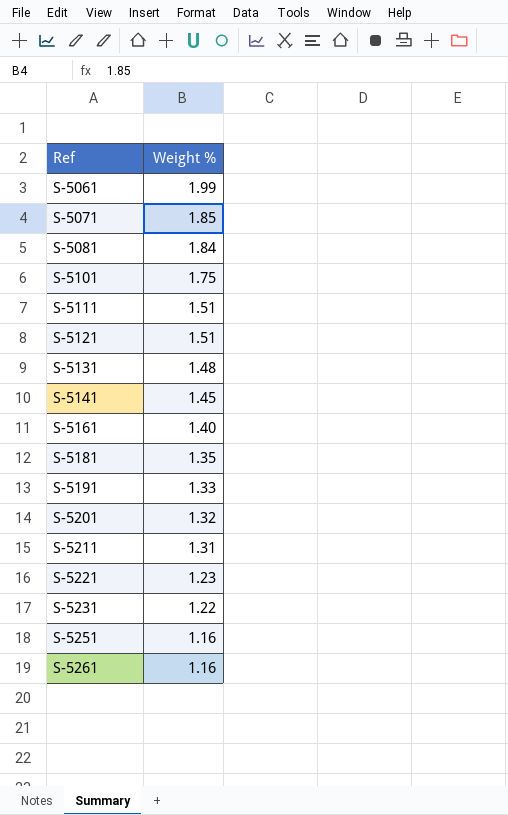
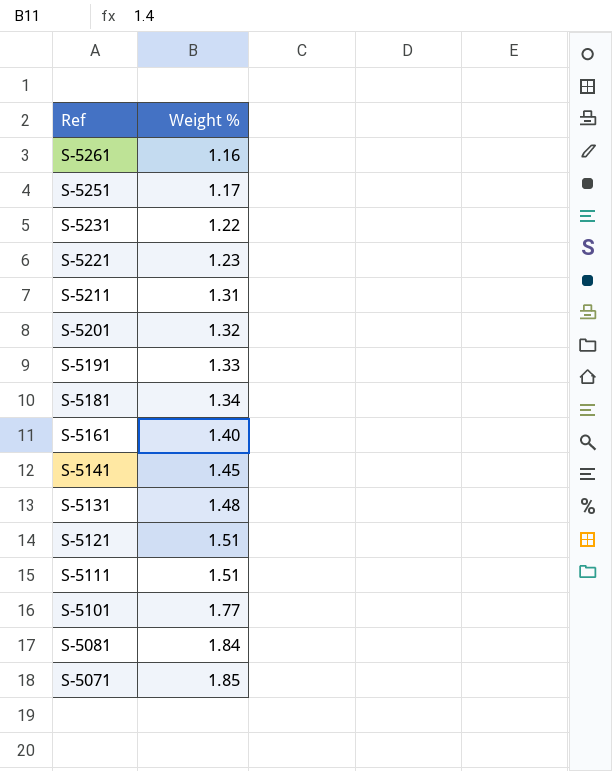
row order: Ref ascending -> Ref descending
row S-5061: 1.99 -> none
S-5251 | Weight %: 1.16 -> 1.17
S-5181 | Weight %: 1.35 -> 1.34
S-5101 | Weight %: 1.75 -> 1.77

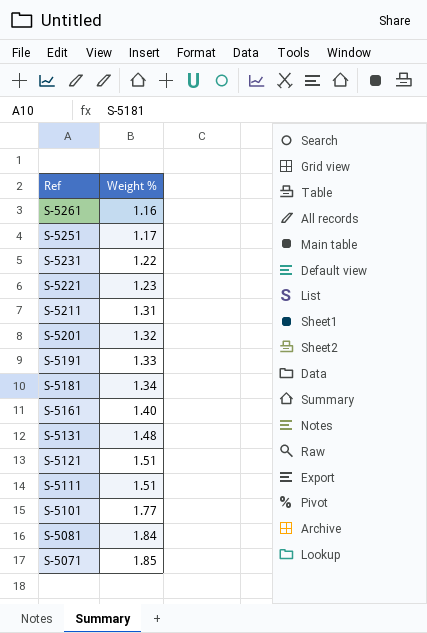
row S-5141: 1.45 -> none

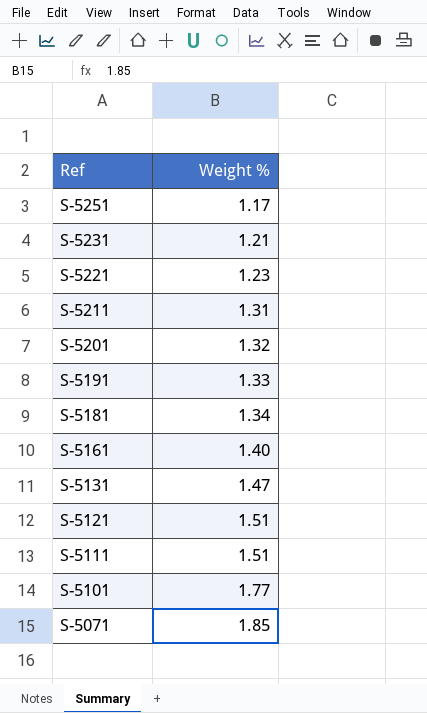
row S-5261: 1.16 -> none
row S-5081: 1.84 -> none
S-5231 | Weight %: 1.22 -> 1.21
S-5131 | Weight %: 1.48 -> 1.47

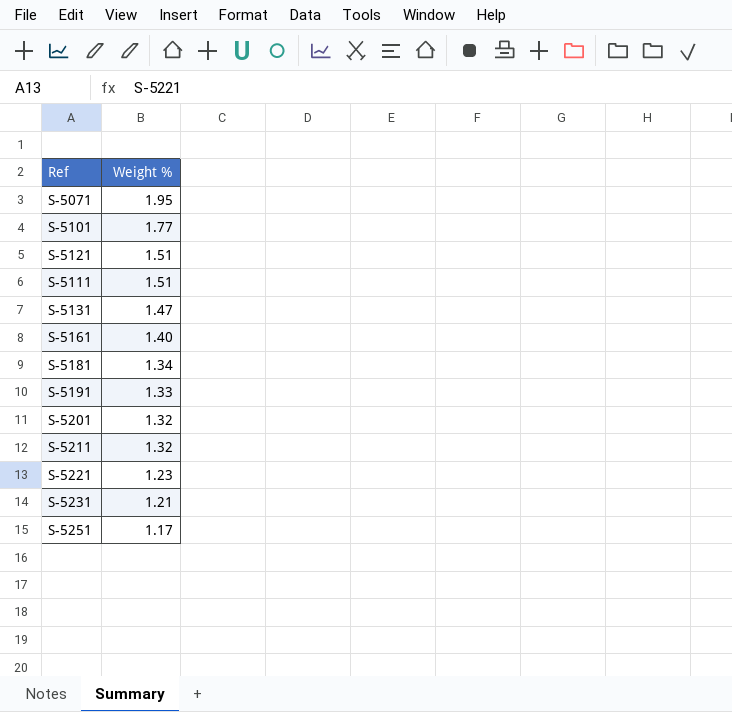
row order: Ref descending -> Weight % descending
S-5071 | Weight %: 1.85 -> 1.95
S-5211 | Weight %: 1.31 -> 1.32

